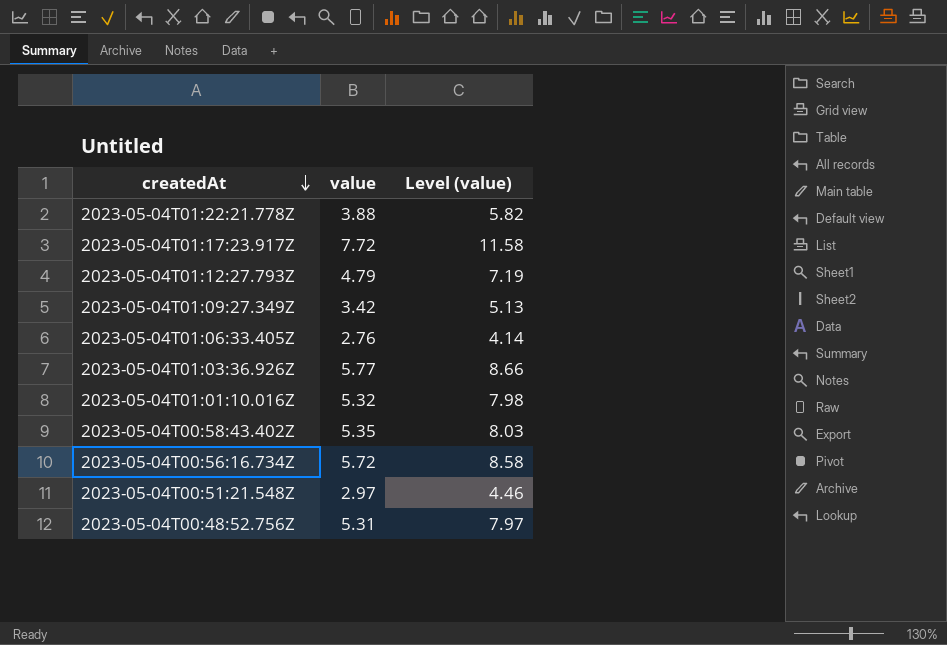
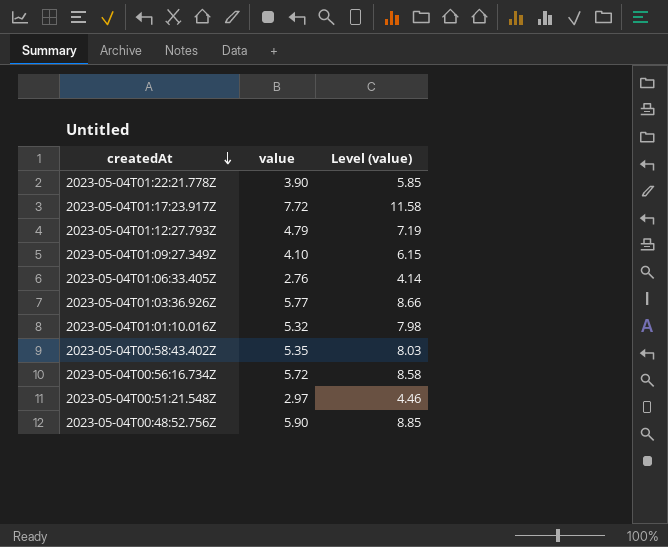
2023-05-04T01:22:21.778Z | value: 3.88 -> 3.90
2023-05-04T01:22:21.778Z | Level (value): 5.82 -> 5.85
2023-05-04T01:09:27.349Z | value: 3.42 -> 4.10
2023-05-04T01:09:27.349Z | Level (value): 5.13 -> 6.15
2023-05-04T00:48:52.756Z | value: 5.31 -> 5.90
2023-05-04T00:48:52.756Z | Level (value): 7.97 -> 8.85

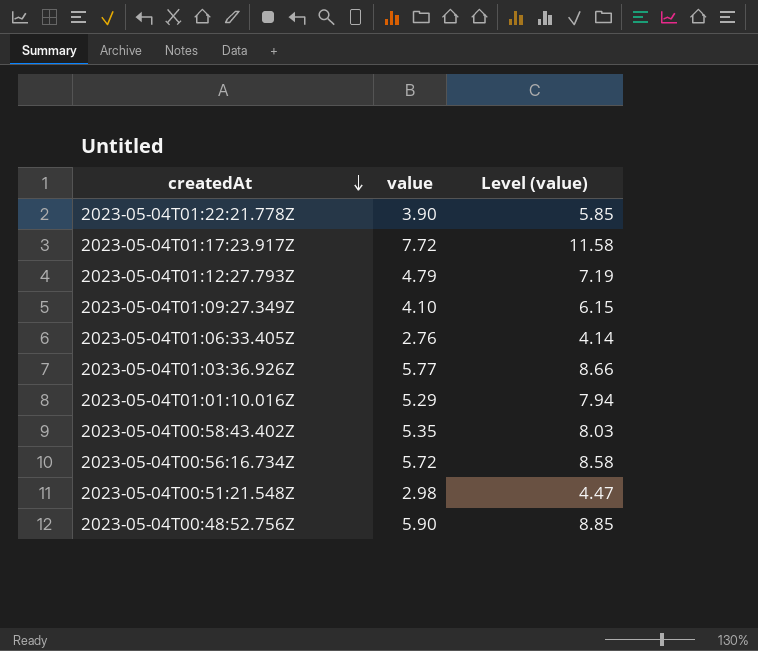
2023-05-04T01:01:10.016Z | value: 5.32 -> 5.29
2023-05-04T01:01:10.016Z | Level (value): 7.98 -> 7.94
2023-05-04T00:51:21.548Z | value: 2.97 -> 2.98
2023-05-04T00:51:21.548Z | Level (value): 4.46 -> 4.47

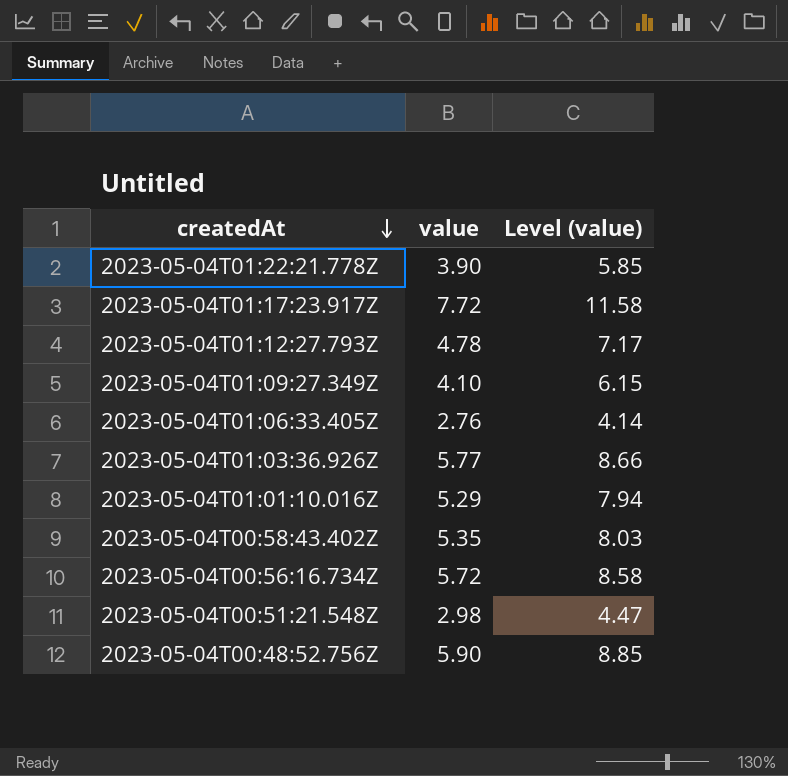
2023-05-04T01:12:27.793Z | value: 4.79 -> 4.78
2023-05-04T01:12:27.793Z | Level (value): 7.19 -> 7.17

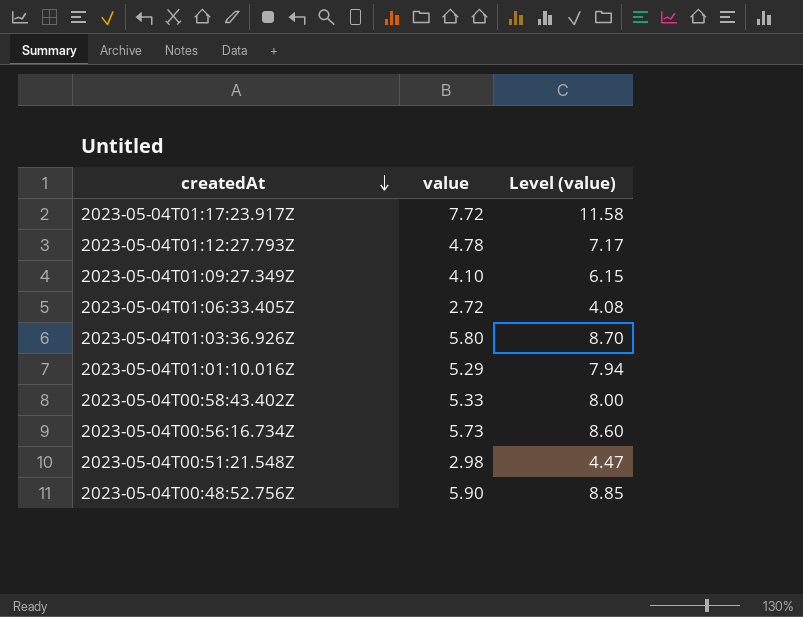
row 2023-05-04T01:22:21.778Z: 3.90 | 5.85 -> none
2023-05-04T01:06:33.405Z | value: 2.76 -> 2.72
2023-05-04T01:06:33.405Z | Level (value): 4.14 -> 4.08
2023-05-04T01:03:36.926Z | value: 5.77 -> 5.80
2023-05-04T01:03:36.926Z | Level (value): 8.66 -> 8.70
2023-05-04T00:58:43.402Z | value: 5.35 -> 5.33
2023-05-04T00:58:43.402Z | Level (value): 8.03 -> 8.00
2023-05-04T00:56:16.734Z | value: 5.72 -> 5.73
2023-05-04T00:56:16.734Z | Level (value): 8.58 -> 8.60

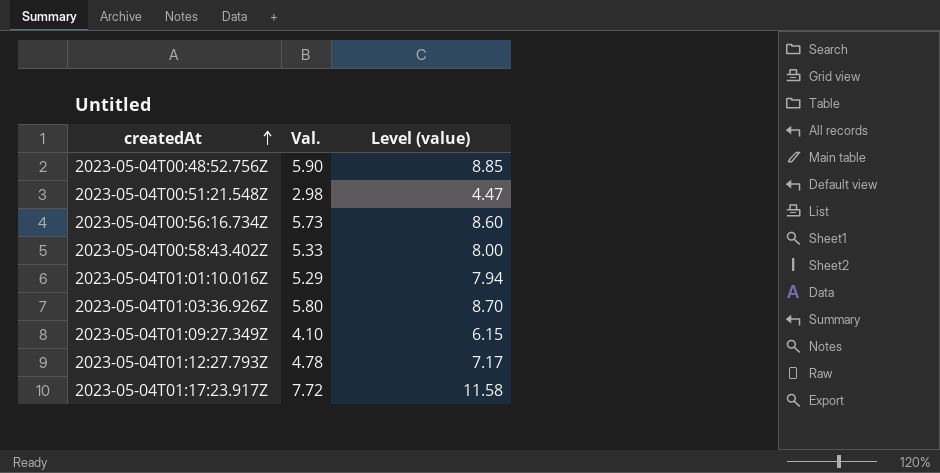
row order: createdAt descending -> createdAt ascending
column name: value -> Val.
row 2023-05-04T01:06:33.405Z: 2.72 | 4.08 -> none

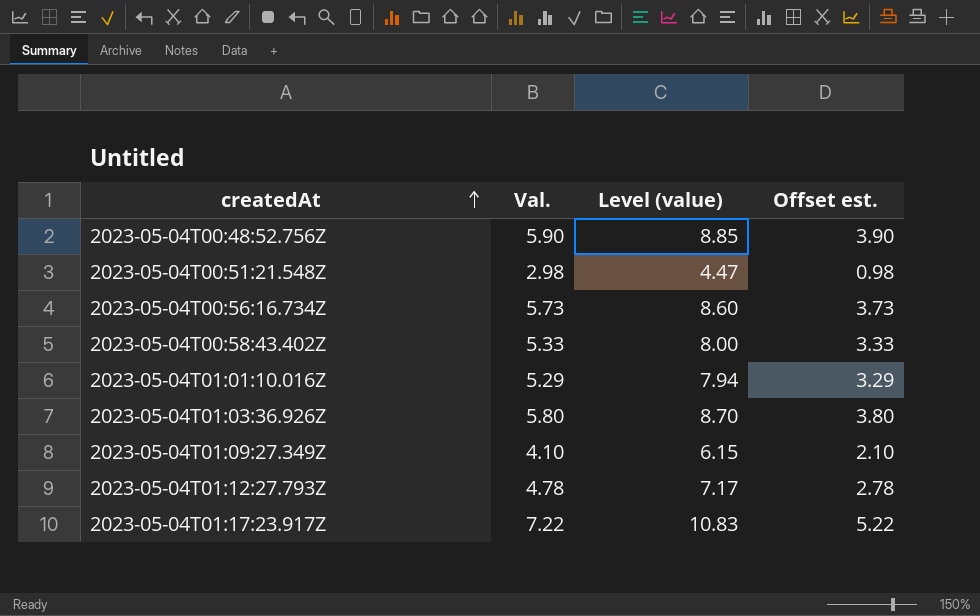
column Offset est. | formula: none -> [Val.] - 2
2023-05-04T01:17:23.917Z | Val.: 7.72 -> 7.22
2023-05-04T01:17:23.917Z | Level (value): 11.58 -> 10.83

